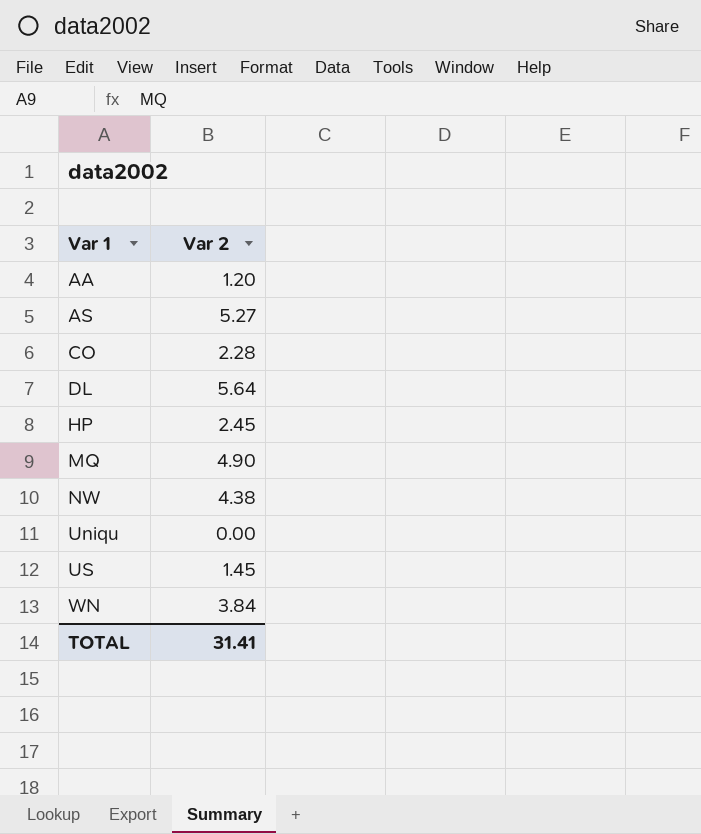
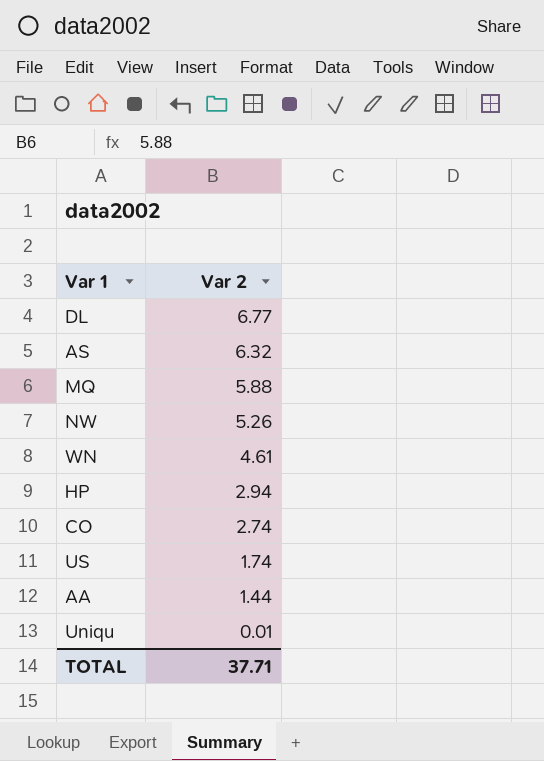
row order: Var 1 ascending -> Var 2 descending
DL | Var 2: 5.64 -> 6.77
AS | Var 2: 5.27 -> 6.32
MQ | Var 2: 4.90 -> 5.88
NW | Var 2: 4.38 -> 5.26
WN | Var 2: 3.84 -> 4.61
HP | Var 2: 2.45 -> 2.94
CO | Var 2: 2.28 -> 2.74
US | Var 2: 1.45 -> 1.74
AA | Var 2: 1.20 -> 1.44
Uniqu | Var 2: 0.00 -> 0.01
TOTAL | Var 2: 31.41 -> 37.71

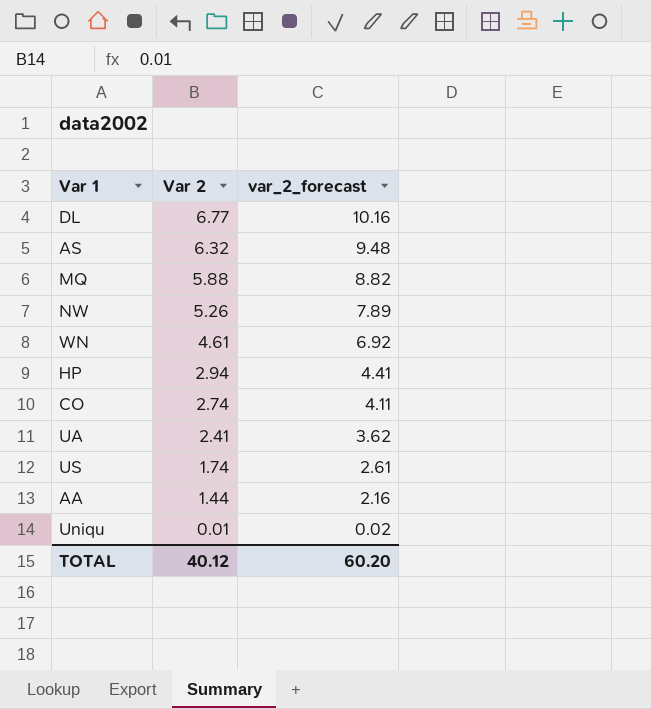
column var_2_forecast | formula: none -> [Var 2] * 1.5
row UA: none -> 2.41 | 3.62
TOTAL | Var 2: 37.71 -> 40.12

